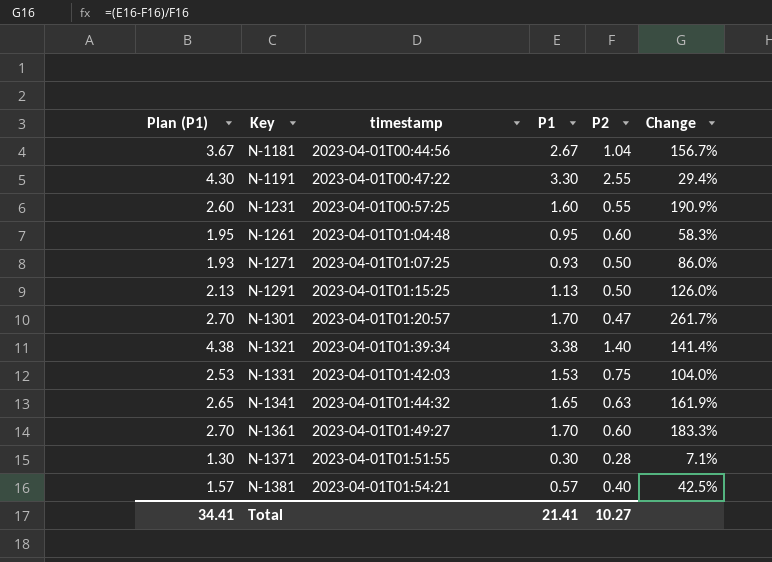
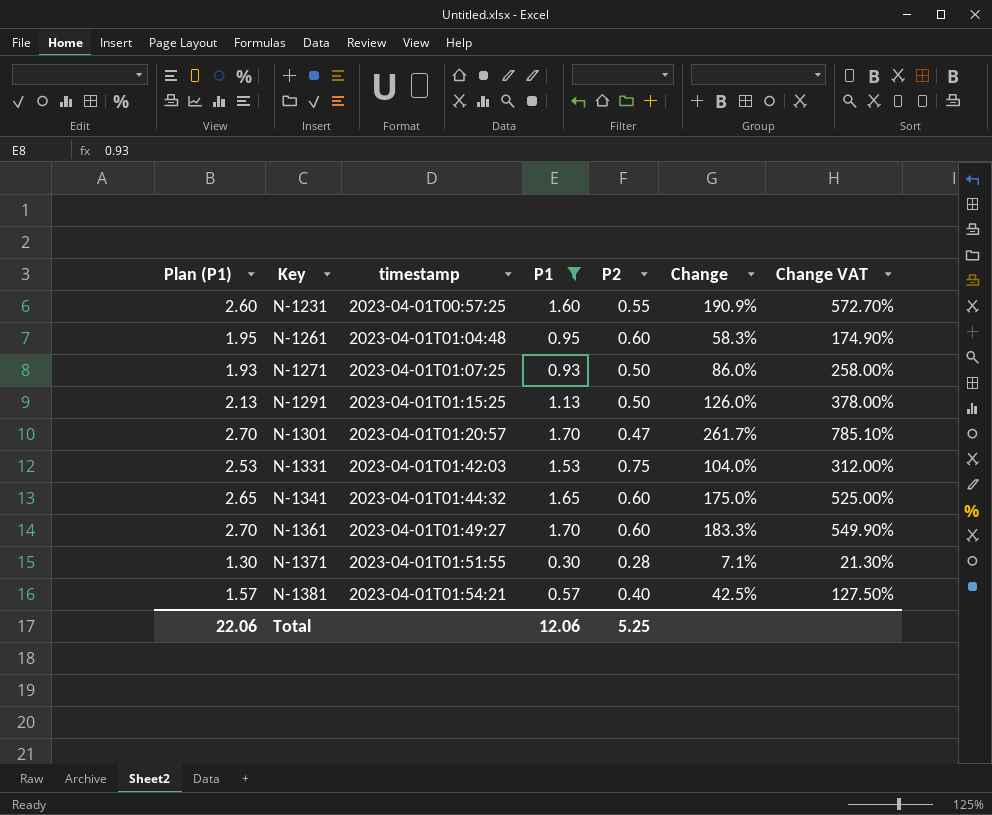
filter: none -> P1 <= 1.70
column Change VAT | formula: none -> [Change] * 3
N-1341 | P2: 0.63 -> 0.60
N-1341 | Change: 161.9% -> 175.0%
Total | Plan (P1): 34.41 -> 22.06
Total | P1: 21.41 -> 12.06
Total | P2: 10.27 -> 5.25

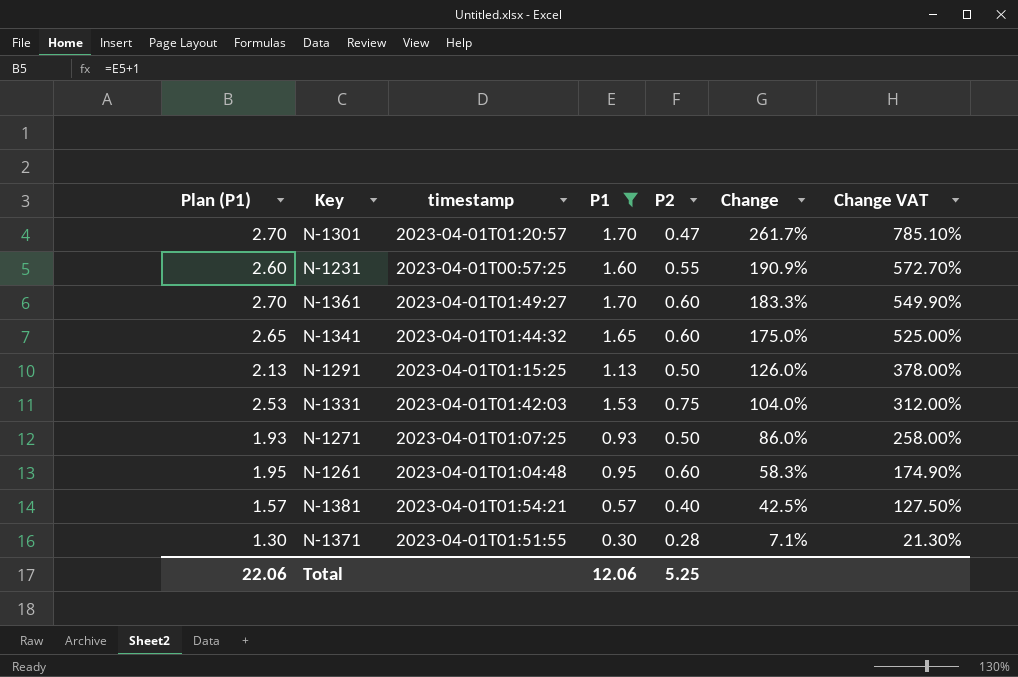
row order: Key ascending -> Change descending

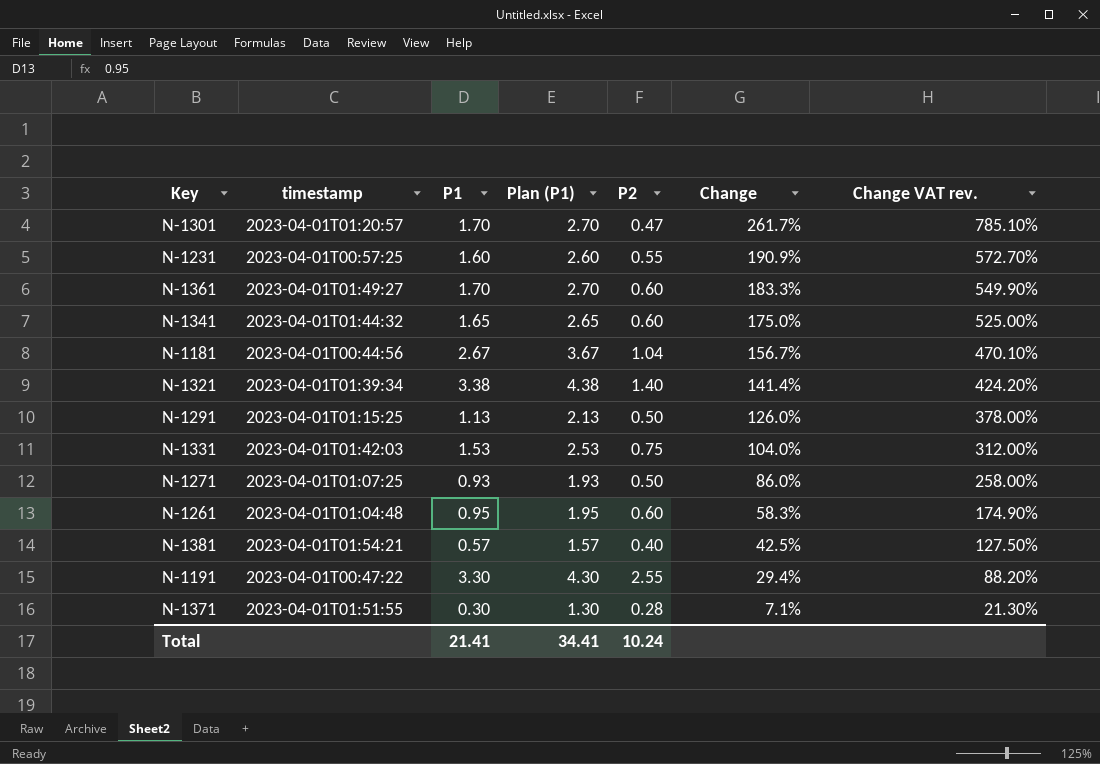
filter: P1 <= 1.70 -> none
column Plan (P1) | position: 1 -> 4
column name: Change VAT -> Change VAT rev.
Total | P1: 12.06 -> 21.41
Total | Plan (P1): 22.06 -> 34.41
Total | P2: 5.25 -> 10.24

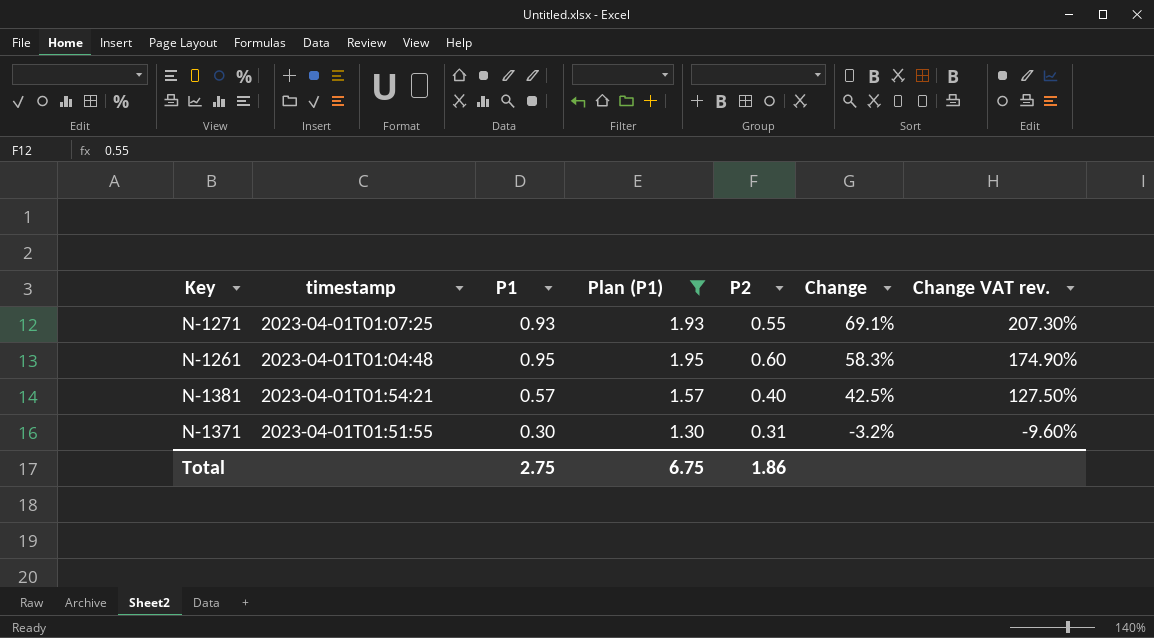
filter: none -> Plan (P1) <= 1.95
N-1271 | P2: 0.50 -> 0.55
N-1271 | Change: 86.0% -> 69.1%
N-1271 | Change VAT rev.: 258.00% -> 207.30%
N-1371 | P2: 0.28 -> 0.31
N-1371 | Change: 7.1% -> -3.2%
N-1371 | Change VAT rev.: 21.30% -> -9.60%
Total | P1: 21.41 -> 2.75
Total | Plan (P1): 34.41 -> 6.75
Total | P2: 10.24 -> 1.86

